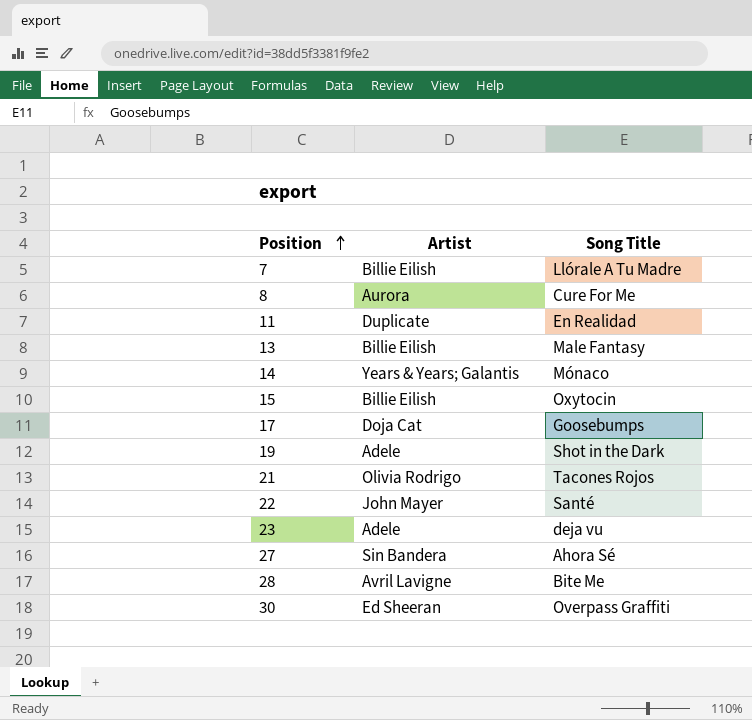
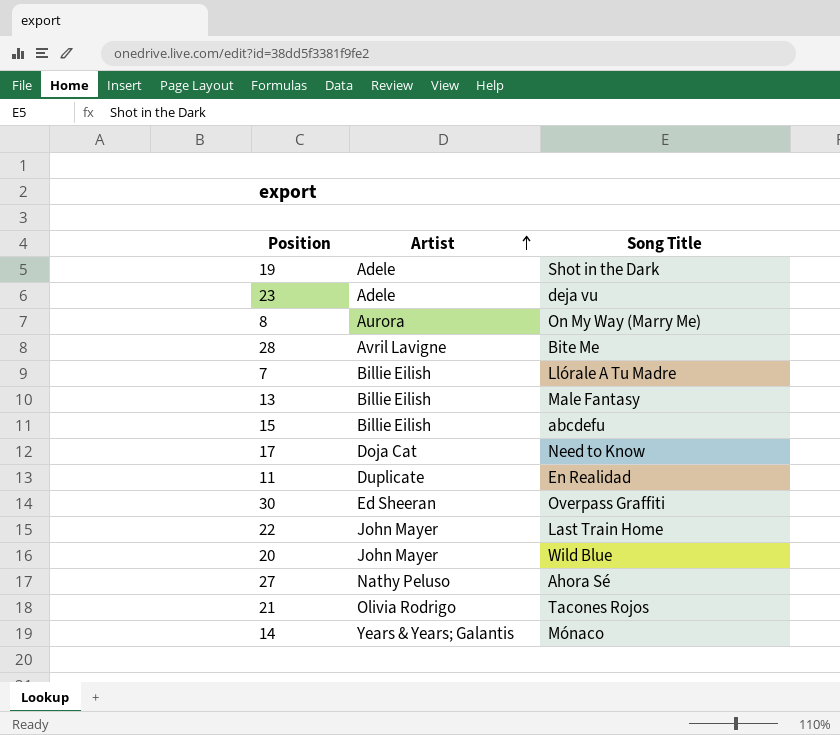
row order: Position ascending -> Artist ascending
8 | Song Title: Cure For Me -> On My Way (Marry Me)
15 | Song Title: Oxytocin -> abcdefu
17 | Song Title: Goosebumps -> Need to Know
22 | Song Title: Santé -> Last Train Home
row 20: none -> John Mayer | Wild Blue
27 | Artist: Sin Bandera -> Nathy Peluso

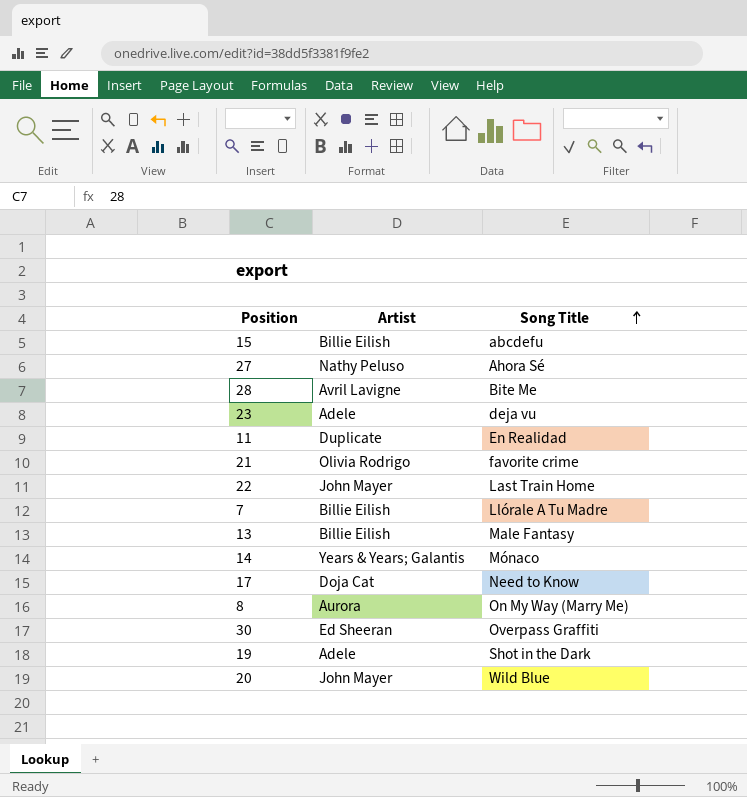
row order: Artist ascending -> Song Title ascending
21 | Song Title: Tacones Rojos -> favorite crime

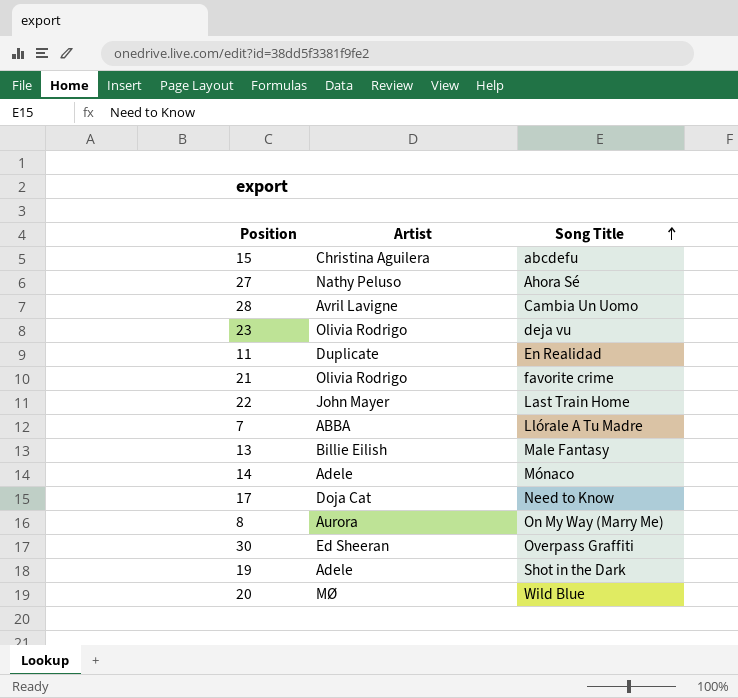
15 | Artist: Billie Eilish -> Christina Aguilera
28 | Song Title: Bite Me -> Cambia Un Uomo
23 | Artist: Adele -> Olivia Rodrigo
7 | Artist: Billie Eilish -> ABBA
14 | Artist: Years & Years; Galantis -> Adele
20 | Artist: John Mayer -> MØ

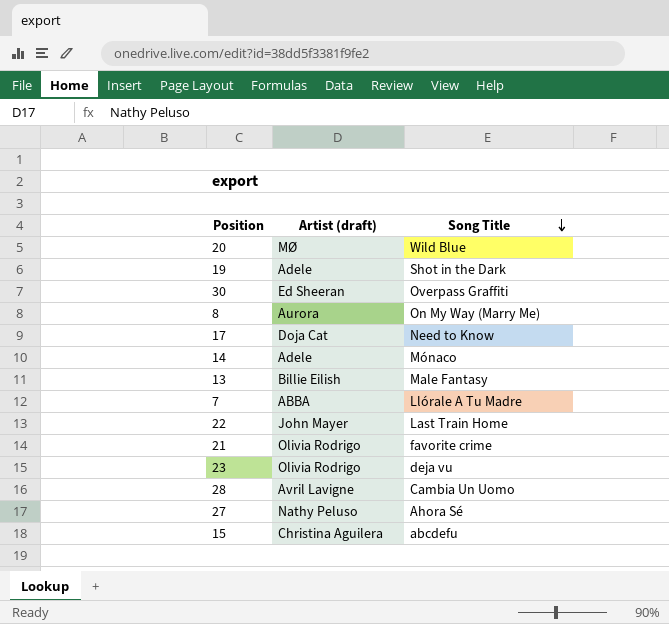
row order: Song Title ascending -> Song Title descending
column name: Artist -> Artist (draft)
row 11: Duplicate | En Realidad -> none

